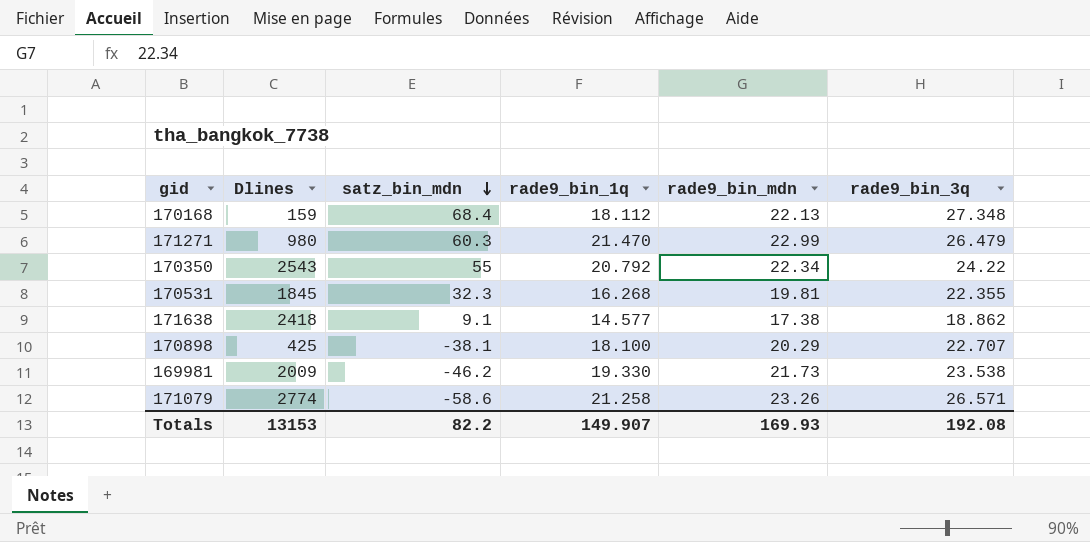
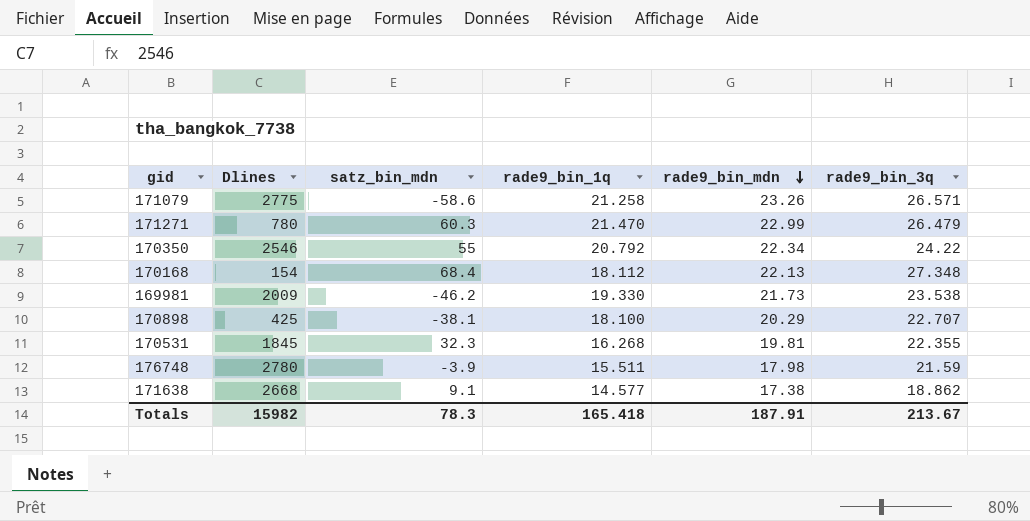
row order: satz_bin_mdn descending -> rade9_bin_mdn descending
171079 | Dlines: 2774 -> 2775
171271 | Dlines: 980 -> 780
170350 | Dlines: 2543 -> 2546
170168 | Dlines: 159 -> 154
row 176748: none -> 2780 | -3.9 | 15.511 | 17.98 | 21.59
171638 | Dlines: 2418 -> 2668
Totals | Dlines: 13153 -> 15982
Totals | satz_bin_mdn: 82.2 -> 78.3
Totals | rade9_bin_1q: 149.907 -> 165.418
Totals | rade9_bin_mdn: 169.93 -> 187.91
Totals | rade9_bin_3q: 192.08 -> 213.67

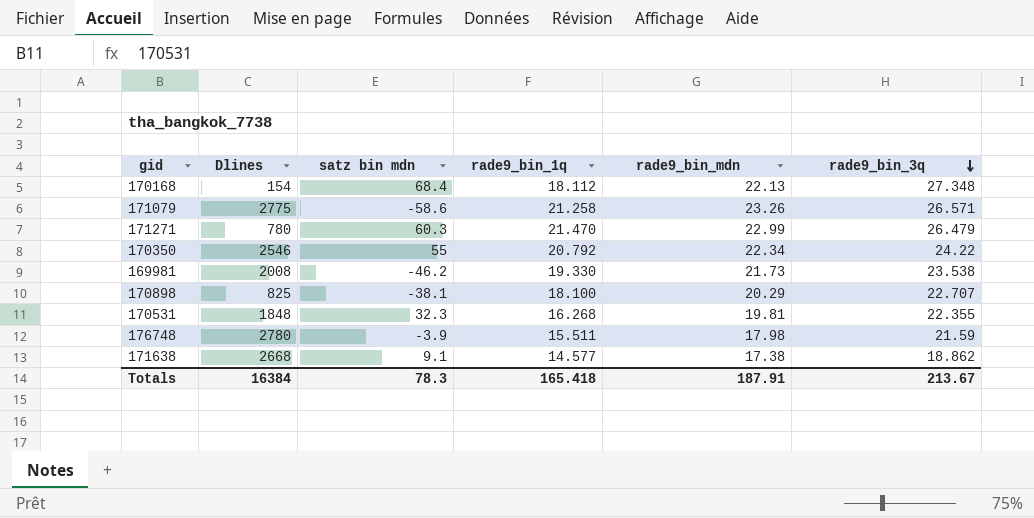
row order: rade9_bin_mdn descending -> rade9_bin_3q descending
column name: satz_bin_mdn -> satz bin mdn
169981 | Dlines: 2009 -> 2008
170898 | Dlines: 425 -> 825
170531 | Dlines: 1845 -> 1848
Totals | Dlines: 15982 -> 16384

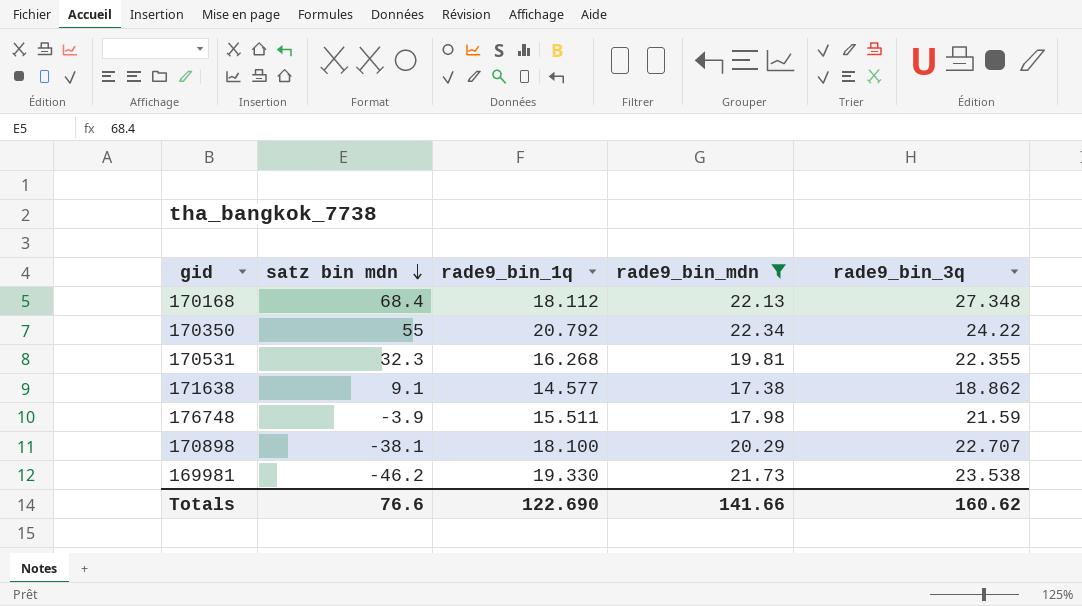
filter: none -> rade9_bin_mdn <= 22.34
row order: rade9_bin_3q descending -> satz bin mdn descending
column Dlines | position: 2 -> none
Totals | satz bin mdn: 78.3 -> 76.6
Totals | rade9_bin_1q: 165.418 -> 122.690
Totals | rade9_bin_mdn: 187.91 -> 141.66
Totals | rade9_bin_3q: 213.67 -> 160.62

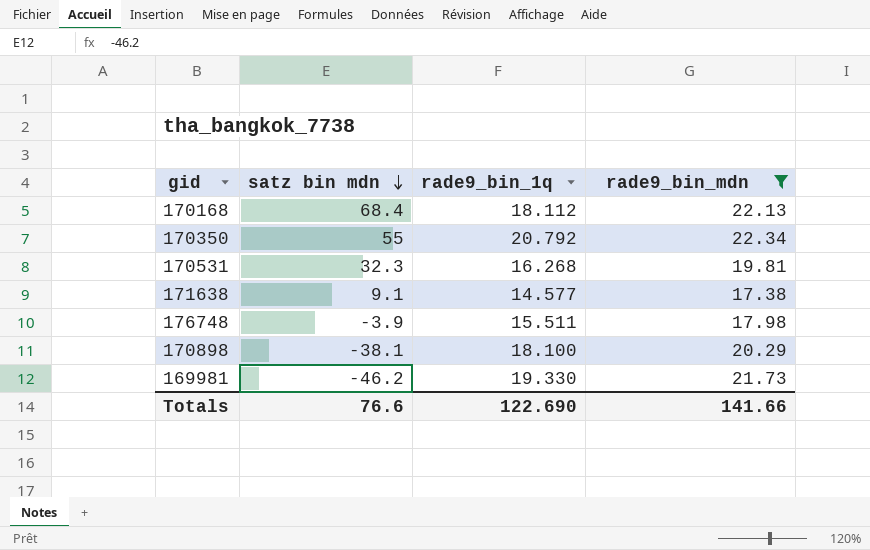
column rade9_bin_3q | position: 5 -> none

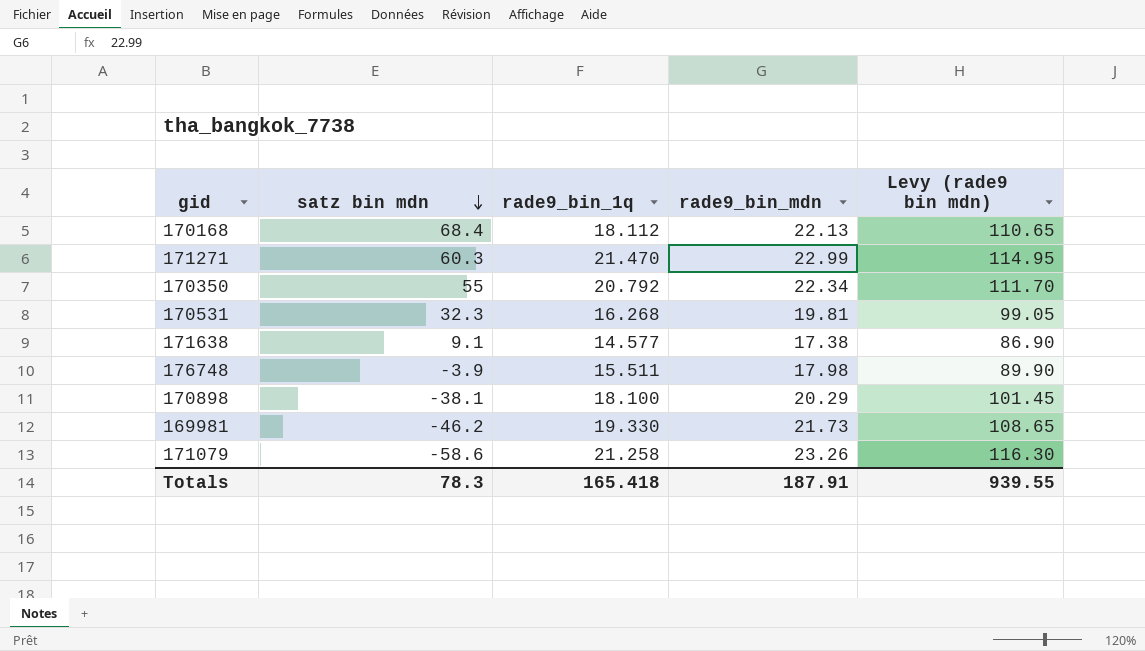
filter: rade9_bin_mdn <= 22.34 -> none
column Levy (rade9 bin mdn) | formula: none -> [rade9_bin_mdn] * 5
Totals | satz bin mdn: 76.6 -> 78.3
Totals | rade9_bin_1q: 122.690 -> 165.418
Totals | rade9_bin_mdn: 141.66 -> 187.91

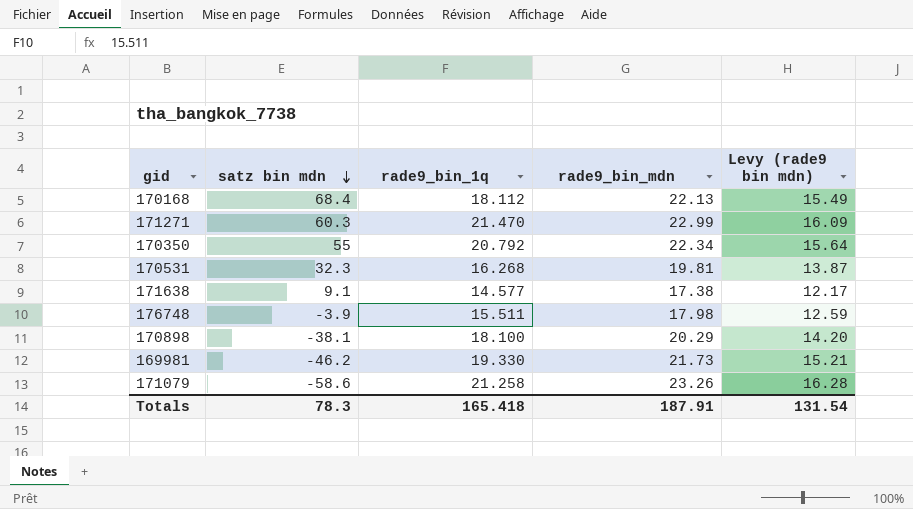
column Levy (rade9 bin mdn) | formula: [rade9_bin_mdn] * 5 -> [rade9_bin_mdn] * 0.7
Totals | Levy (rade9 bin mdn): 939.55 -> 131.54

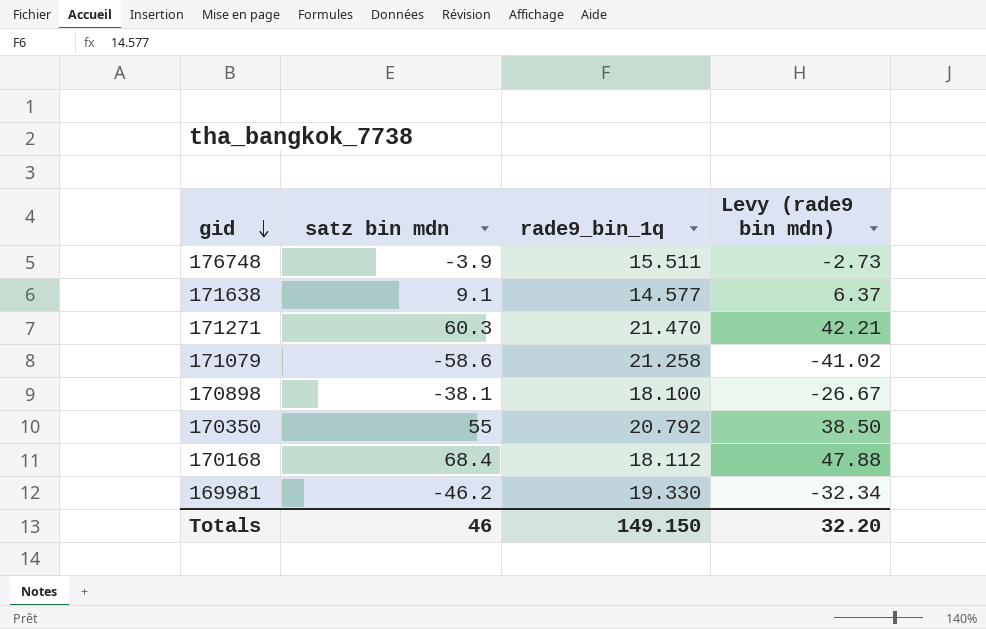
row order: satz bin mdn descending -> gid descending
column rade9_bin_mdn | position: 4 -> none
column Levy (rade9 bin mdn) | formula: [rade9_bin_mdn] * 0.7 -> [satz bin mdn] * 0.7
row 170531: 32.3 | 16.268 | 19.81 | 13.87 -> none
Totals | satz bin mdn: 78.3 -> 46
Totals | rade9_bin_1q: 165.418 -> 149.150
Totals | Levy (rade9 bin mdn): 131.54 -> 32.20

